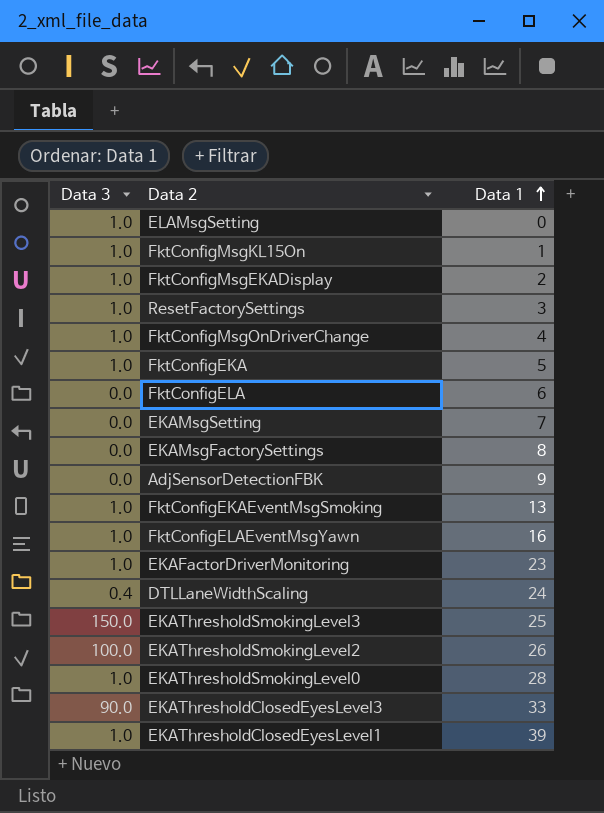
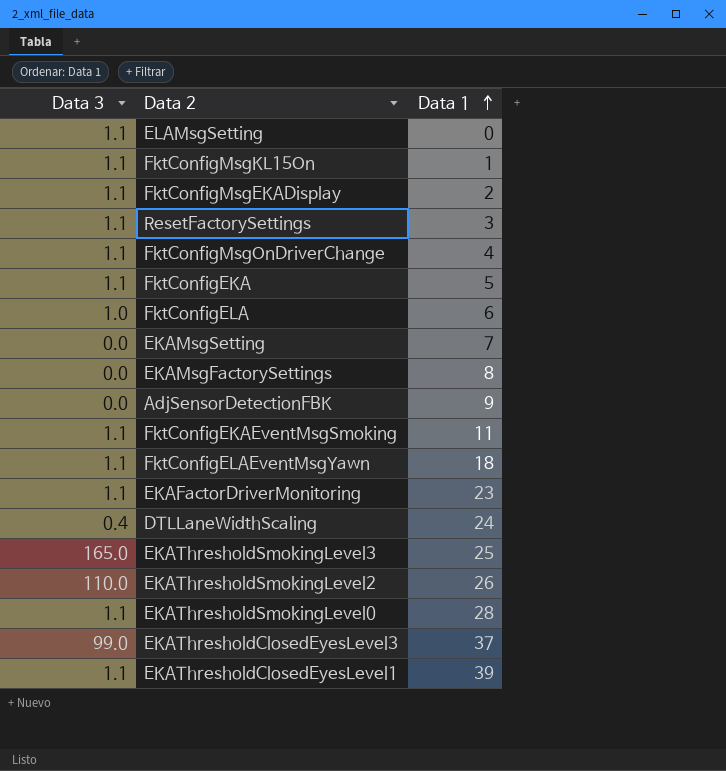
ELAMsgSetting | Data 3: 1.0 -> 1.1
FktConfigMsgKL15On | Data 3: 1.0 -> 1.1
FktConfigMsgEKADisplay | Data 3: 1.0 -> 1.1
ResetFactorySettings | Data 3: 1.0 -> 1.1
FktConfigMsgOnDriverChange | Data 3: 1.0 -> 1.1
FktConfigEKA | Data 3: 1.0 -> 1.1
FktConfigELA | Data 3: 0.0 -> 1.0
FktConfigEKAEventMsgSmoking | Data 3: 1.0 -> 1.1
FktConfigEKAEventMsgSmoking | Data 1: 13 -> 11
FktConfigELAEventMsgYawn | Data 3: 1.0 -> 1.1
FktConfigELAEventMsgYawn | Data 1: 16 -> 18
EKAFactorDriverMonitoring | Data 3: 1.0 -> 1.1
EKAThresholdSmokingLevel3 | Data 3: 150.0 -> 165.0
EKAThresholdSmokingLevel2 | Data 3: 100.0 -> 110.0
EKAThresholdSmokingLevel0 | Data 3: 1.0 -> 1.1
EKAThresholdClosedEyesLevel3 | Data 3: 90.0 -> 99.0
EKAThresholdClosedEyesLevel3 | Data 1: 33 -> 37
EKAThresholdClosedEyesLevel1 | Data 3: 1.0 -> 1.1

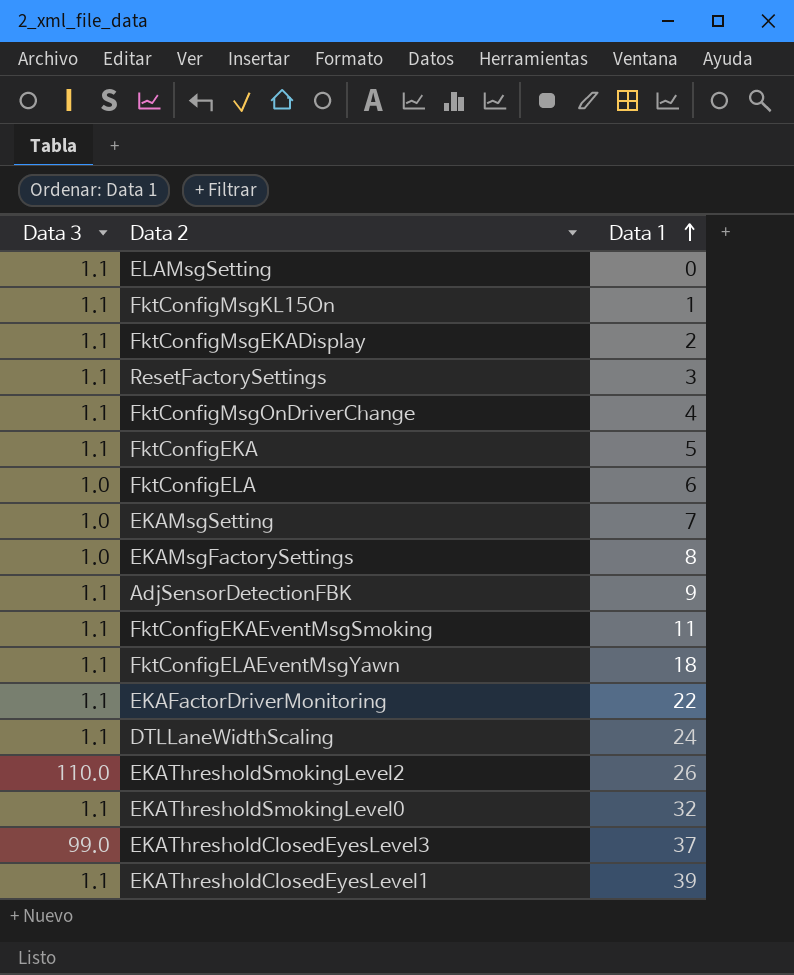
row EKAThresholdSmokingLevel3: 165.0 | 25 -> none
EKAMsgSetting | Data 3: 0.0 -> 1.0
EKAMsgFactorySettings | Data 3: 0.0 -> 1.0
AdjSensorDetectionFBK | Data 3: 0.0 -> 1.1
EKAFactorDriverMonitoring | Data 1: 23 -> 22
DTLLaneWidthScaling | Data 3: 0.4 -> 1.1
EKAThresholdSmokingLevel0 | Data 1: 28 -> 32

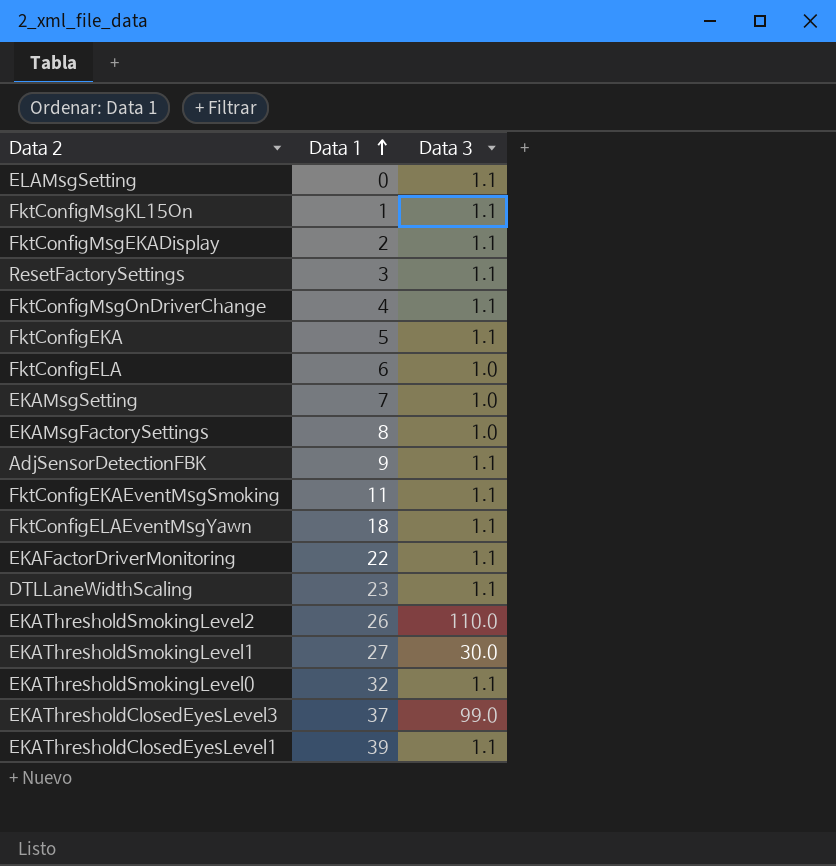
column Data 3 | position: 1 -> 3
DTLLaneWidthScaling | Data 1: 24 -> 23
row EKAThresholdSmokingLevel1: none -> 27 | 30.0

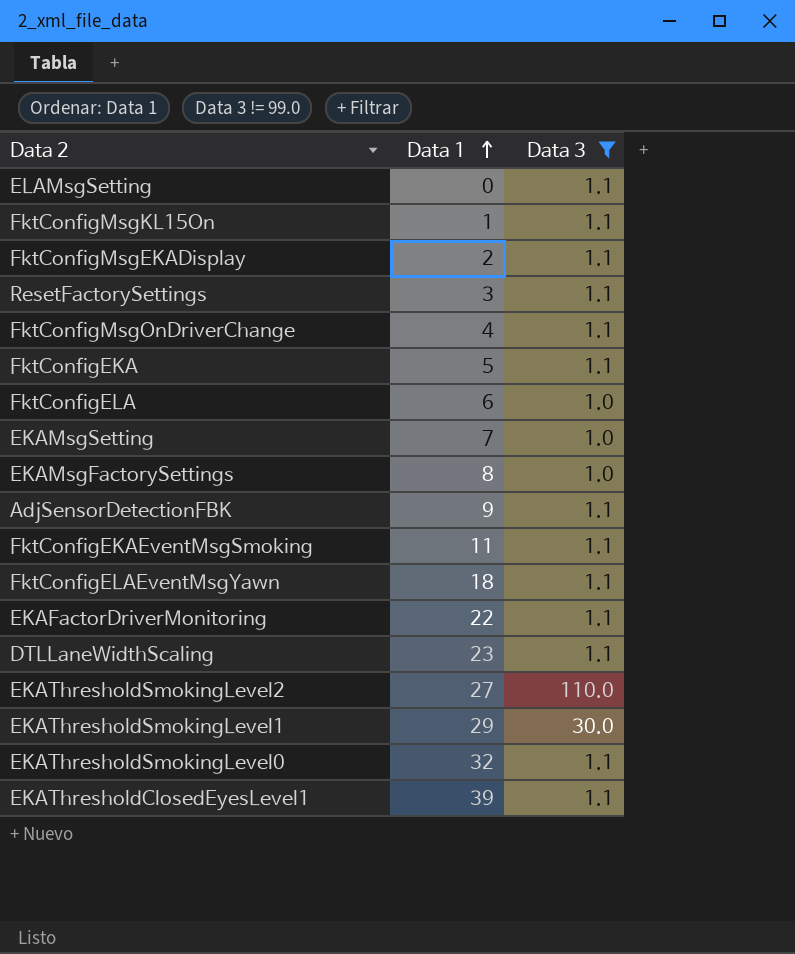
filter: none -> Data 3 != 99.0
EKAThresholdSmokingLevel2 | Data 1: 26 -> 27
EKAThresholdSmokingLevel1 | Data 1: 27 -> 29

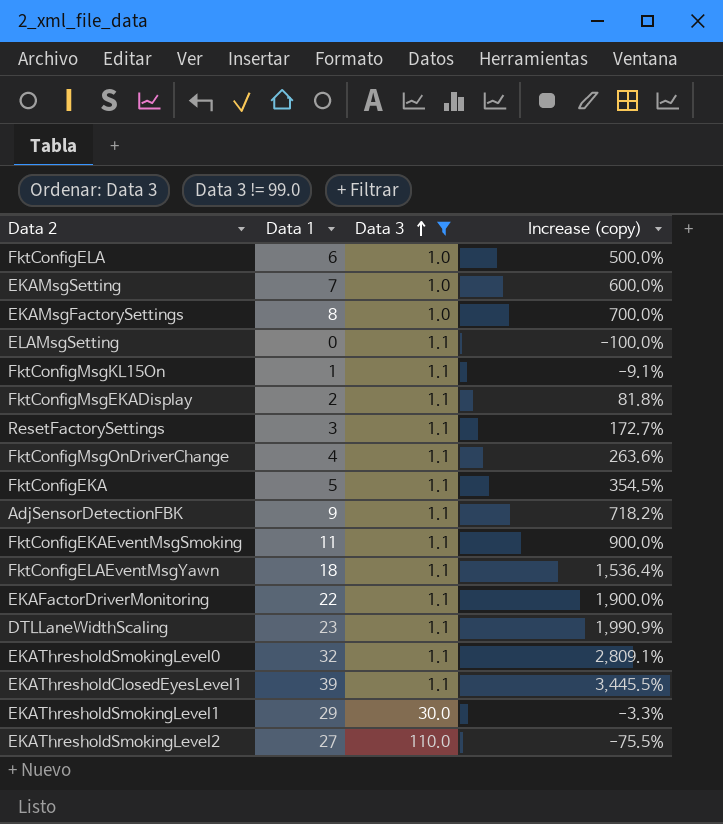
row order: Data 1 ascending -> Data 3 ascending
column Increase (copy) | formula: none -> ([Data 1] - [Data 3]) / [Data 3]

